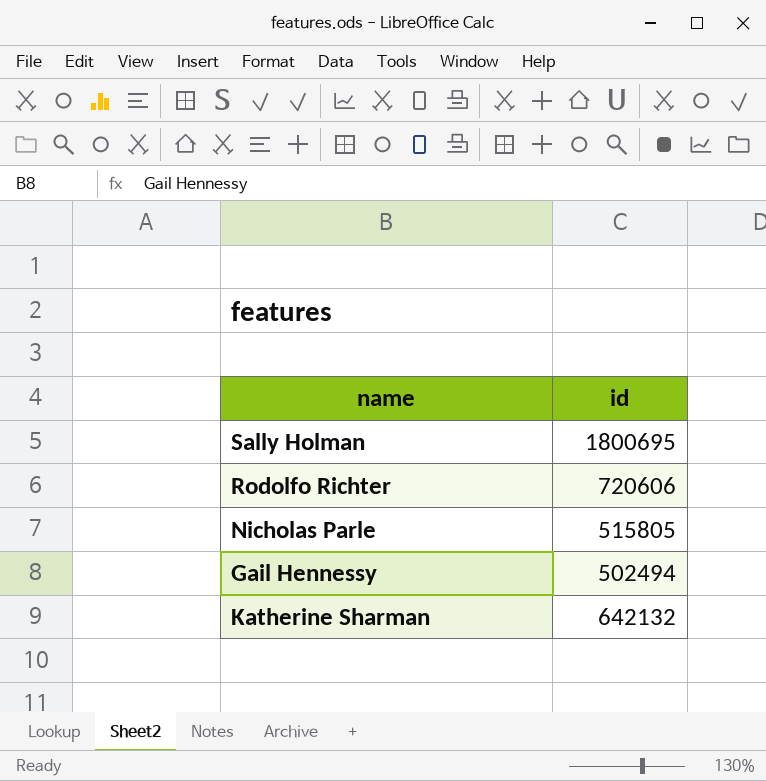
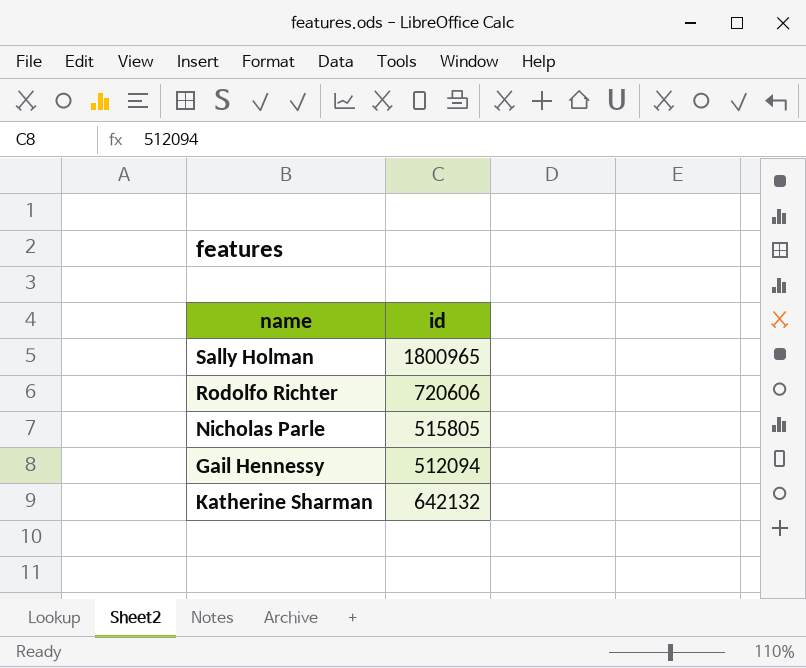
Sally Holman | id: 1800695 -> 1800965
Gail Hennessy | id: 502494 -> 512094

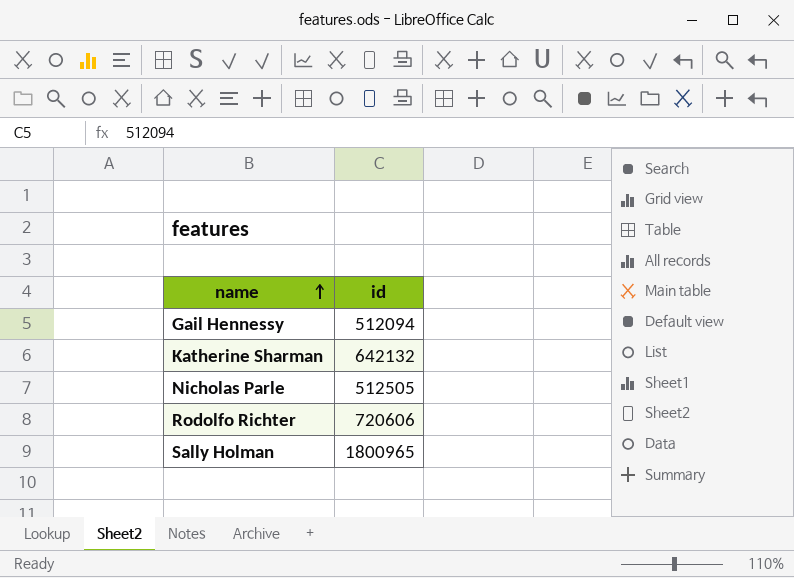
row order: none -> name ascending
Nicholas Parle | id: 515805 -> 512505

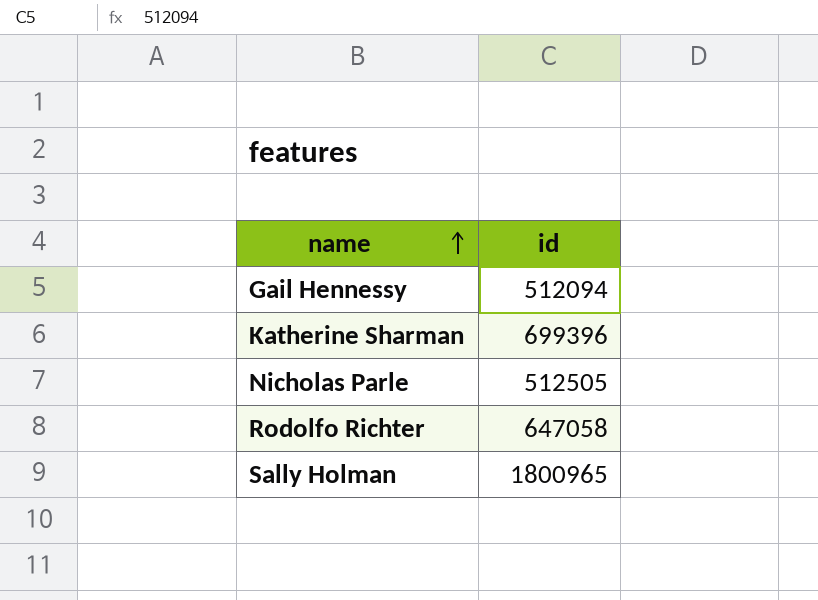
Katherine Sharman | id: 642132 -> 699396
Rodolfo Richter | id: 720606 -> 647058

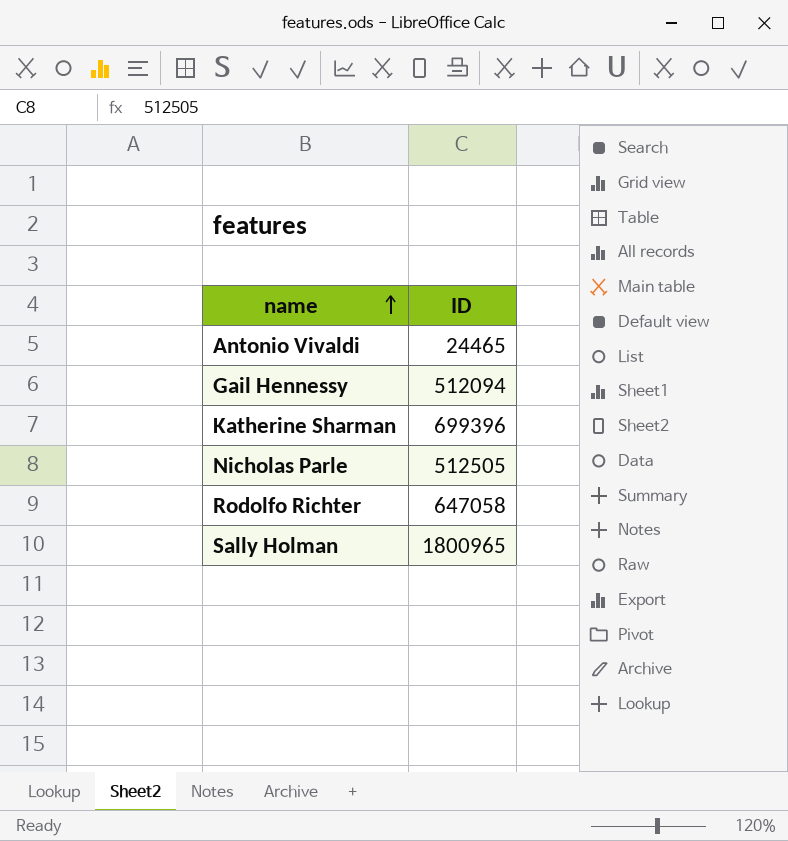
column name: id -> ID
row Antonio Vivaldi: none -> 24465

